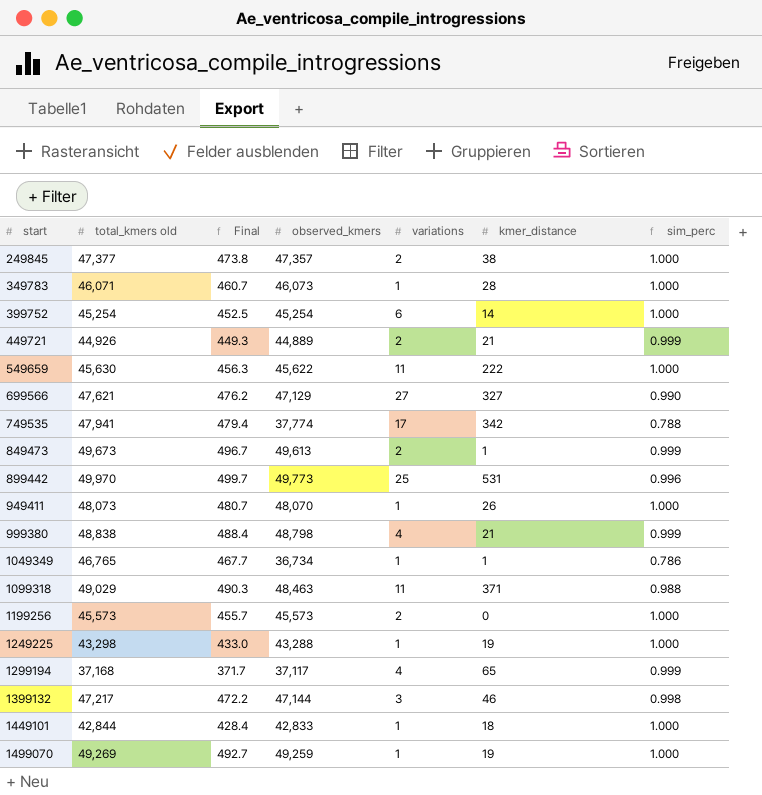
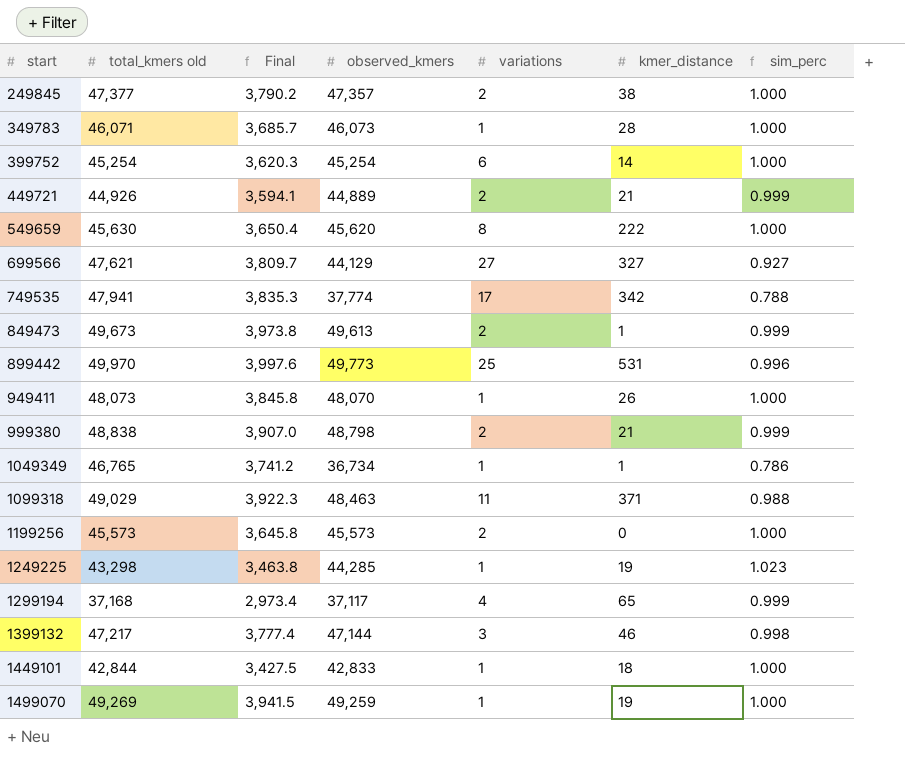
column Final | formula: [total_kmers old] * 0.01 -> [total_kmers old] * 0.08
549659 | observed_kmers: 45,622 -> 45,620
549659 | variations: 11 -> 8
699566 | observed_kmers: 47,129 -> 44,129
699566 | sim_perc: 0.990 -> 0.927
999380 | variations: 4 -> 2
1249225 | observed_kmers: 43,288 -> 44,285
1249225 | sim_perc: 1.000 -> 1.023

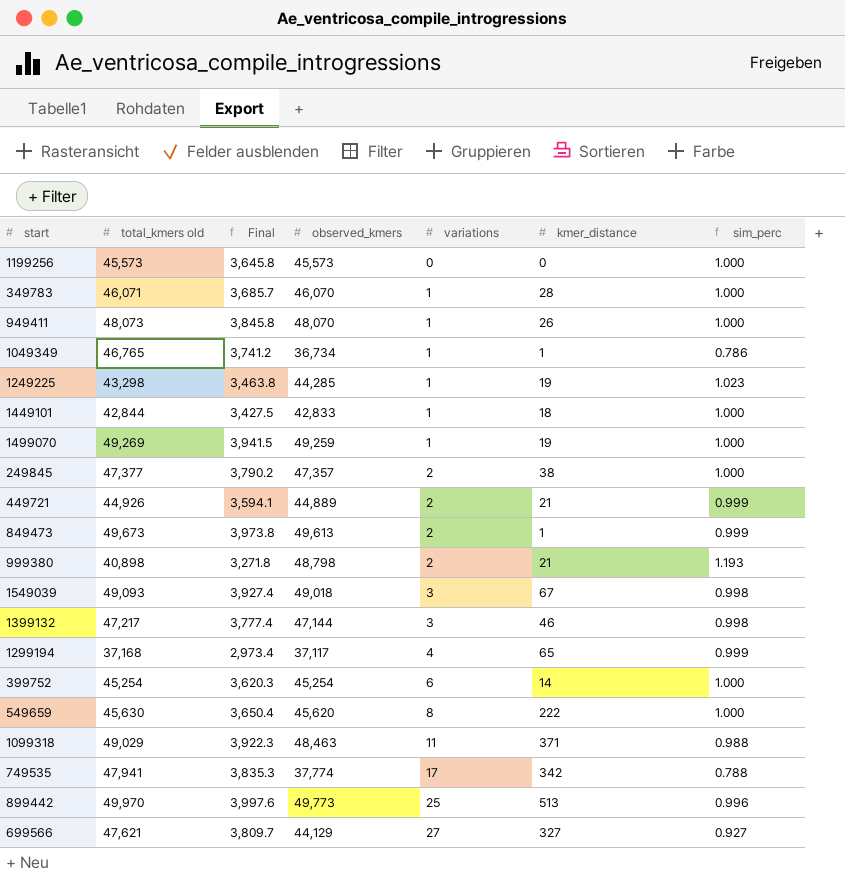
row order: start ascending -> variations ascending
1199256 | variations: 2 -> 0
349783 | observed_kmers: 46,073 -> 46,070
999380 | total_kmers old: 48,838 -> 40,898
999380 | Final: 3,907.0 -> 3,271.8
999380 | sim_perc: 0.999 -> 1.193
row 1549039: none -> 49,093 | 3,927.4 | 49,018 | 3 | 67 | 0.998
899442 | kmer_distance: 531 -> 513

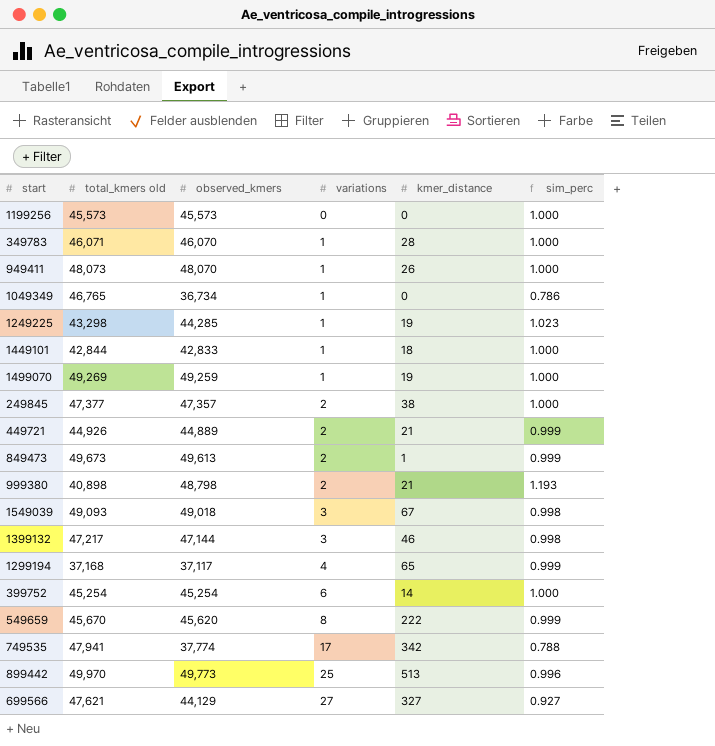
column Final | formula: [total_kmers old] * 0.08 -> none
row 1099318: 49,029 | 3,922.3 | 48,463 | 11 | 371 | 0.988 -> none
1049349 | kmer_distance: 1 -> 0
549659 | total_kmers old: 45,630 -> 45,670
549659 | sim_perc: 1.000 -> 0.999

